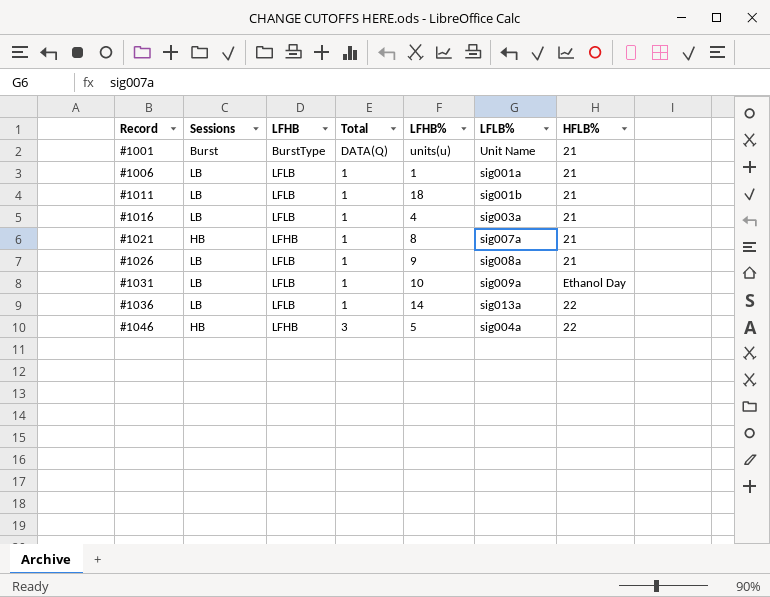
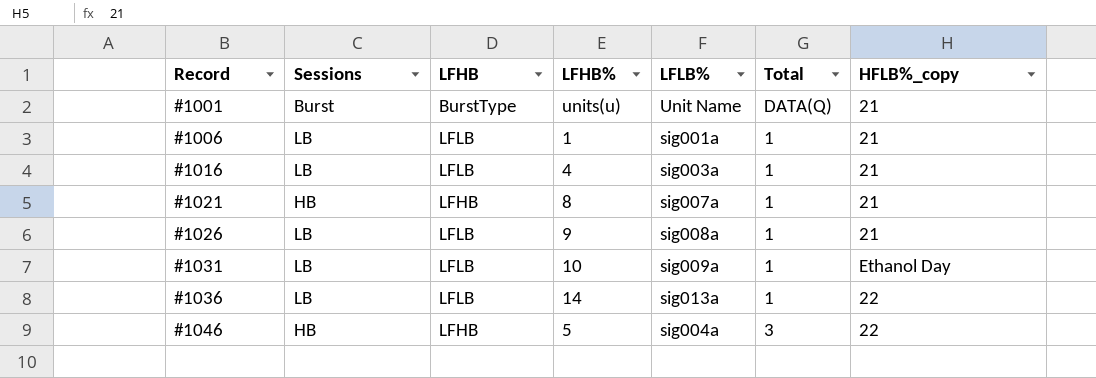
column Total | position: 4 -> 6
column name: HFLB% -> HFLB%_copy
row #1011: LB | LFLB | 1 | 18 | sig001b | 21 -> none

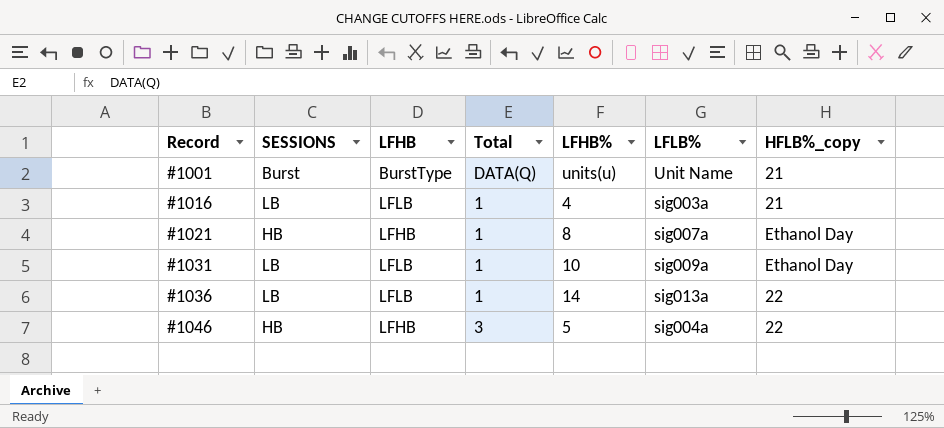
column name: Sessions -> SESSIONS
column Total | position: 6 -> 4
row #1006: LB | LFLB | 1 | sig001a | 1 | 21 -> none
row #1026: LB | LFLB | 9 | sig008a | 1 | 21 -> none
#1021 | HFLB%_copy: 21 -> Ethanol Day

